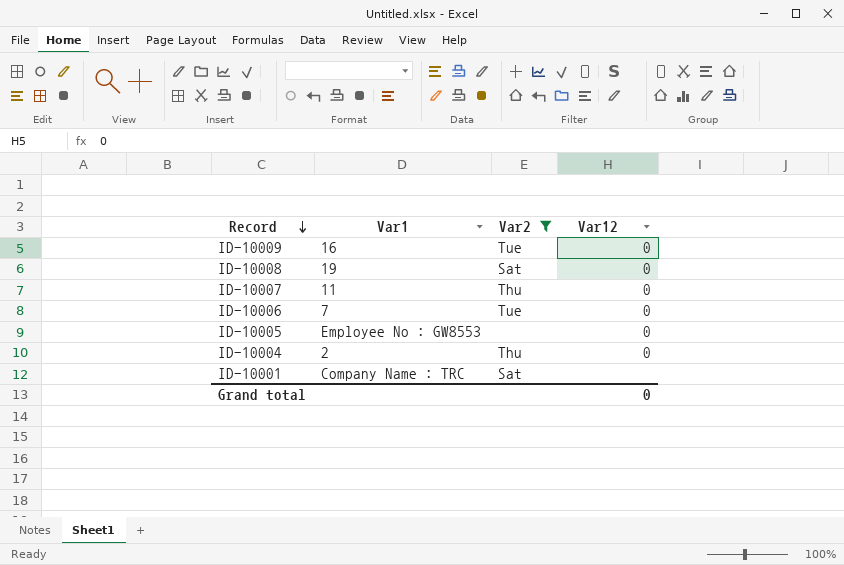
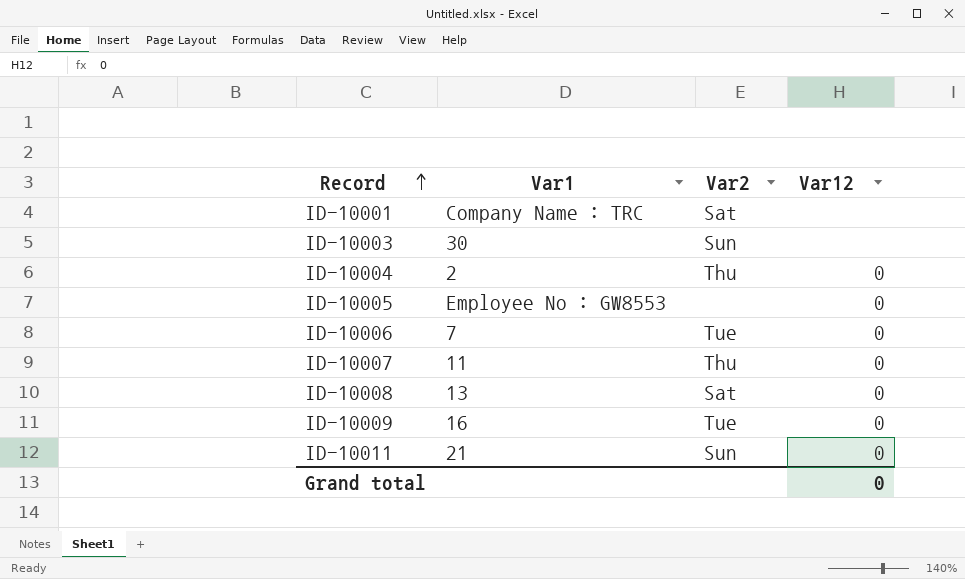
filter: Var2 != Sun -> none
row order: Record descending -> Record ascending
ID-10008 | Var1: 19 -> 13

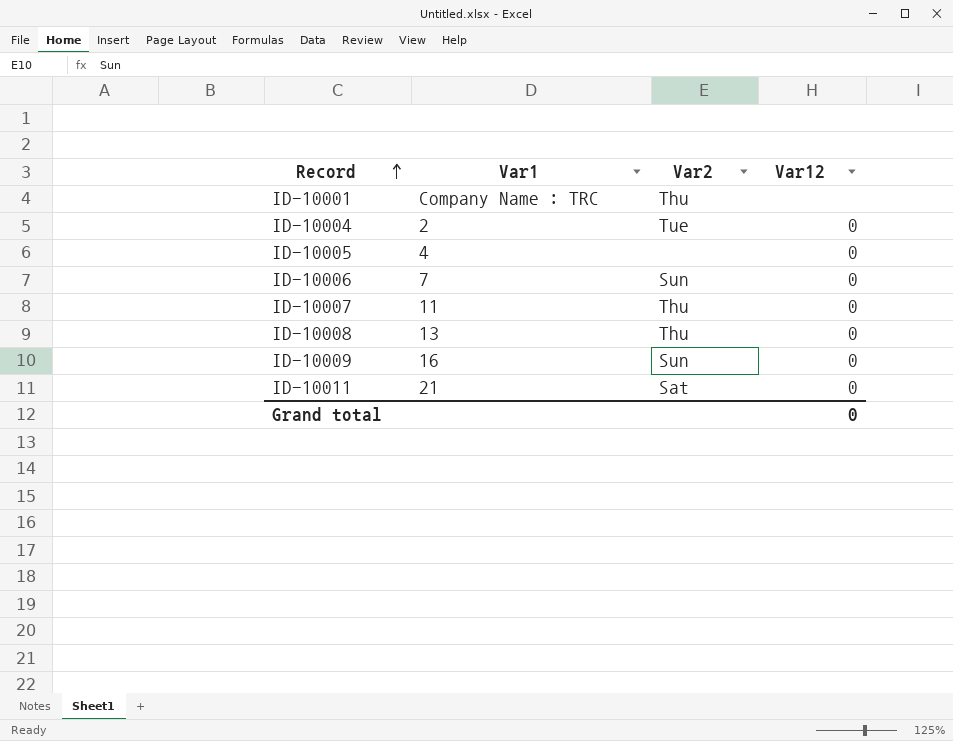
row ID-10003: 30 | Sun | none -> none
ID-10001 | Var2: Sat -> Thu
ID-10004 | Var2: Thu -> Tue
ID-10005 | Var1: Employee No : GW8553 -> 4
ID-10006 | Var2: Tue -> Sun
ID-10008 | Var2: Sat -> Thu
ID-10009 | Var2: Tue -> Sun
ID-10011 | Var2: Sun -> Sat

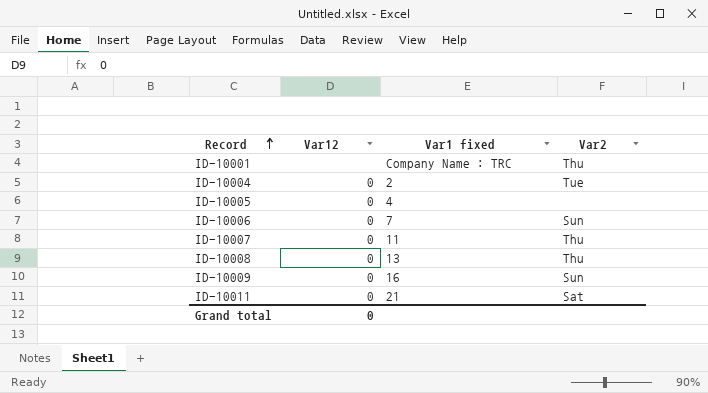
column Var12 | position: 4 -> 2
column name: Var1 -> Var1 fixed

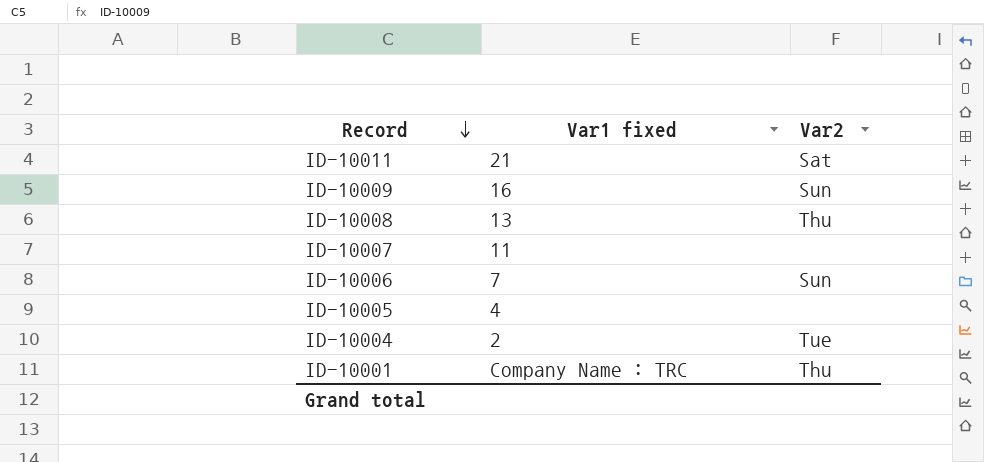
row order: Record ascending -> Record descending
column Var12 | position: 2 -> none
ID-10007 | Var2: Thu -> none

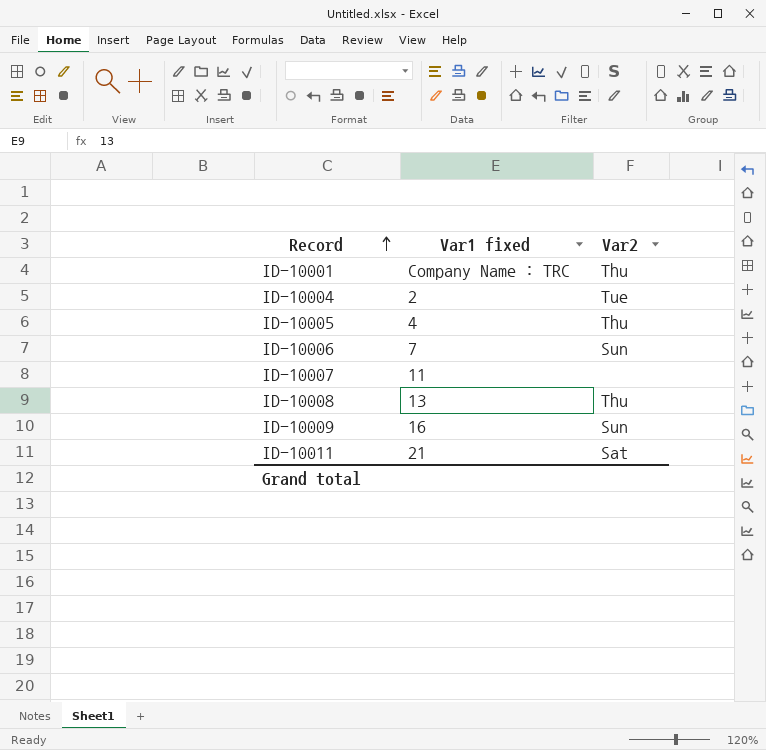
row order: Record descending -> Record ascending
ID-10005 | Var2: none -> Thu

